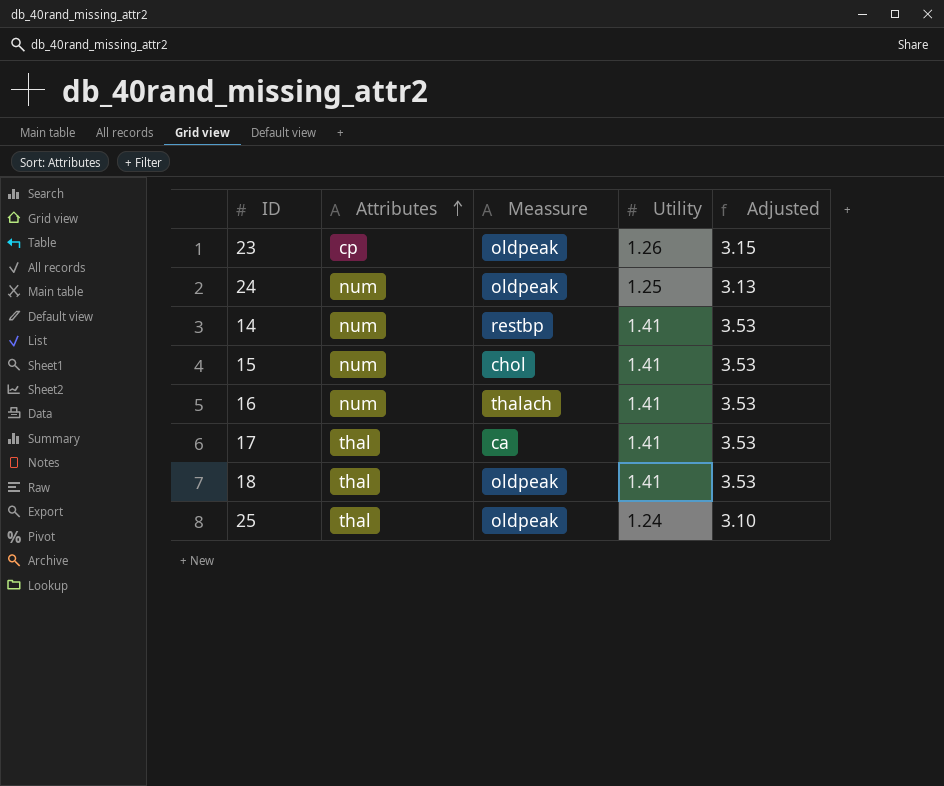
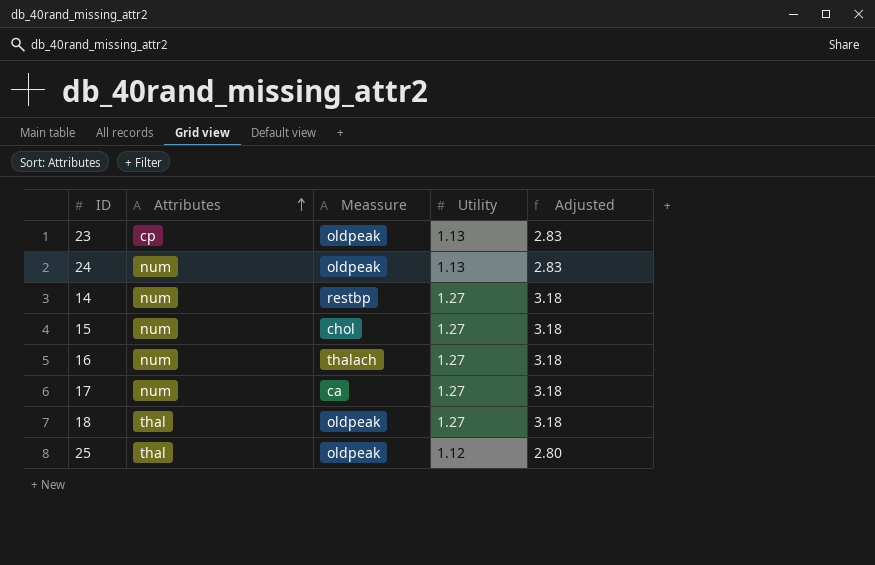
23 | Utility: 1.26 -> 1.13
23 | Adjusted: 3.15 -> 2.83
24 | Utility: 1.25 -> 1.13
24 | Adjusted: 3.13 -> 2.83
14 | Utility: 1.41 -> 1.27
14 | Adjusted: 3.53 -> 3.18
15 | Utility: 1.41 -> 1.27
15 | Adjusted: 3.53 -> 3.18
16 | Utility: 1.41 -> 1.27
16 | Adjusted: 3.53 -> 3.18
17 | Attributes: thal -> num
17 | Utility: 1.41 -> 1.27
17 | Adjusted: 3.53 -> 3.18
18 | Utility: 1.41 -> 1.27
18 | Adjusted: 3.53 -> 3.18
25 | Utility: 1.24 -> 1.12
25 | Adjusted: 3.10 -> 2.80

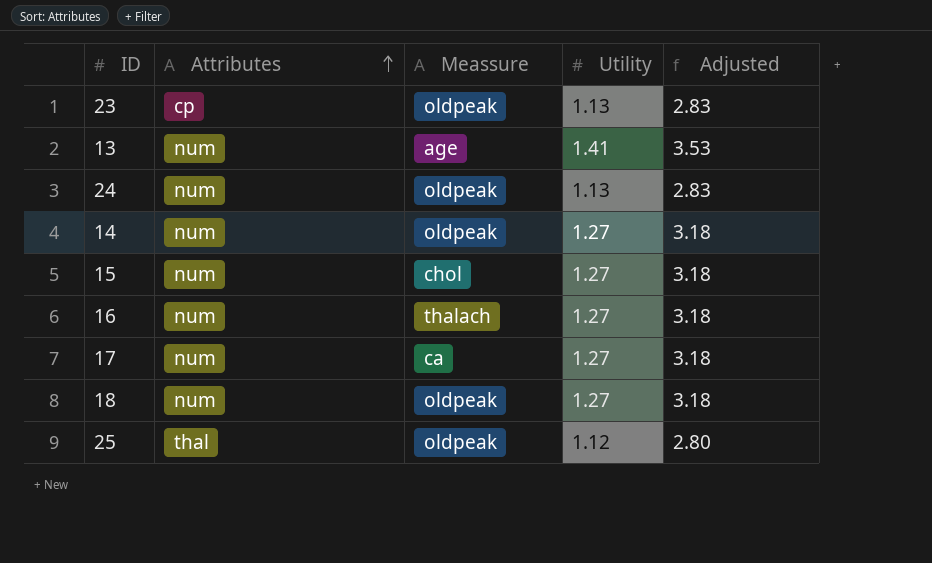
row 13: none -> num | age | 1.41 | 3.53
14 | Meassure: restbp -> oldpeak
18 | Attributes: thal -> num

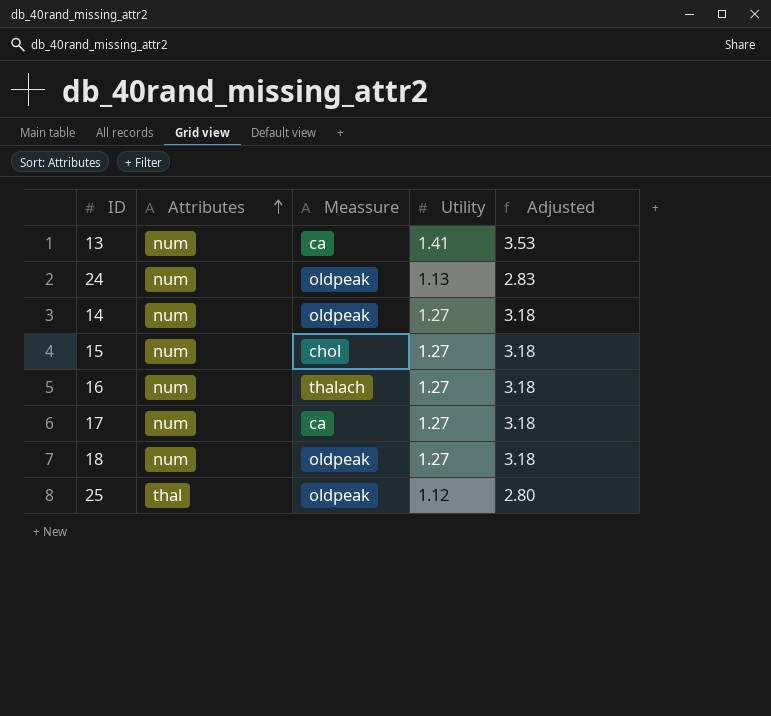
row 23: cp | oldpeak | 1.13 | 2.83 -> none
13 | Meassure: age -> ca

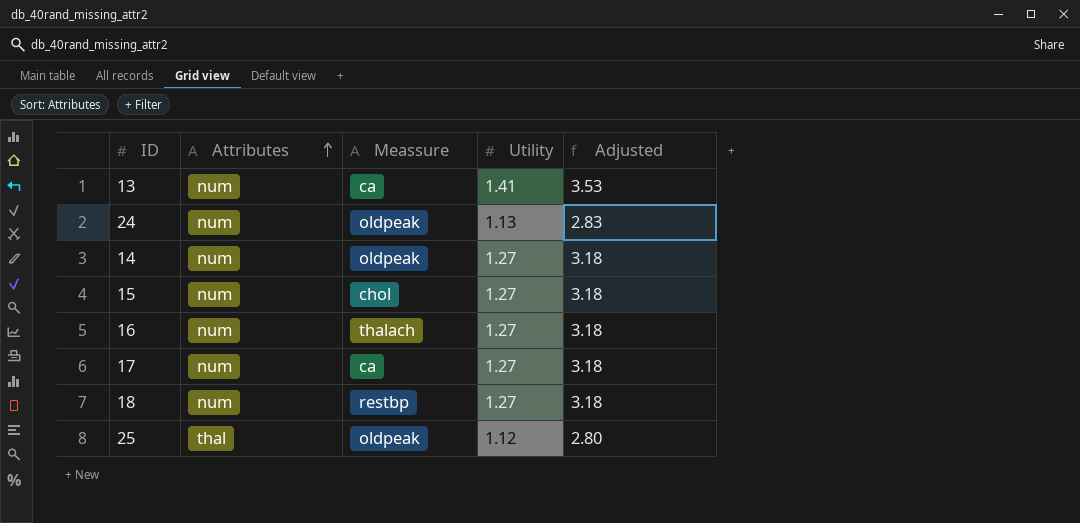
18 | Meassure: oldpeak -> restbp

